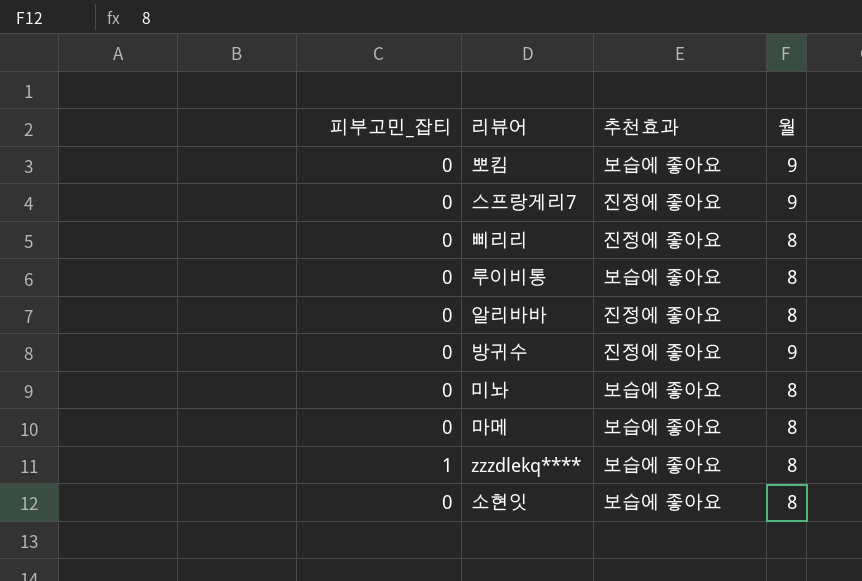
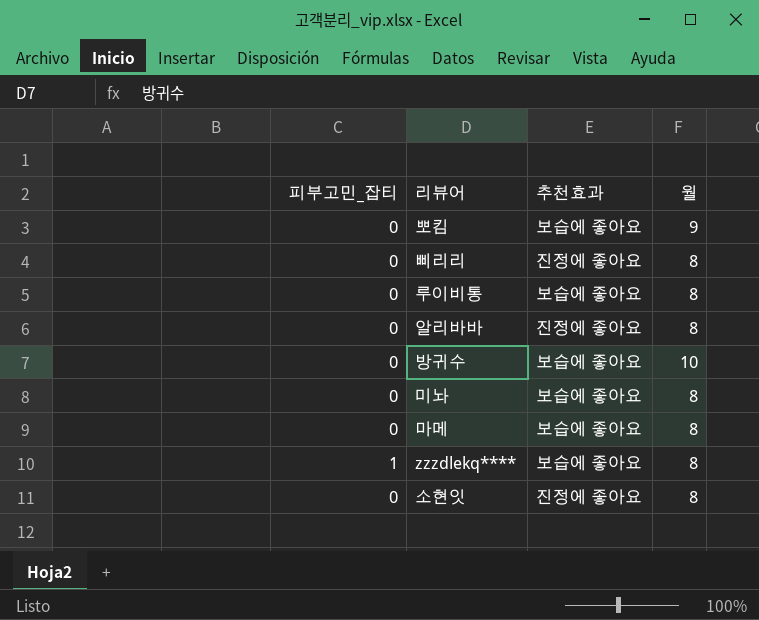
row 스프랑게리7: 0 | 진정에 좋아요 | 9 -> none
방귀수 | 추천효과: 진정에 좋아요 -> 보습에 좋아요
방귀수 | 월: 9 -> 10
소현잇 | 추천효과: 보습에 좋아요 -> 진정에 좋아요

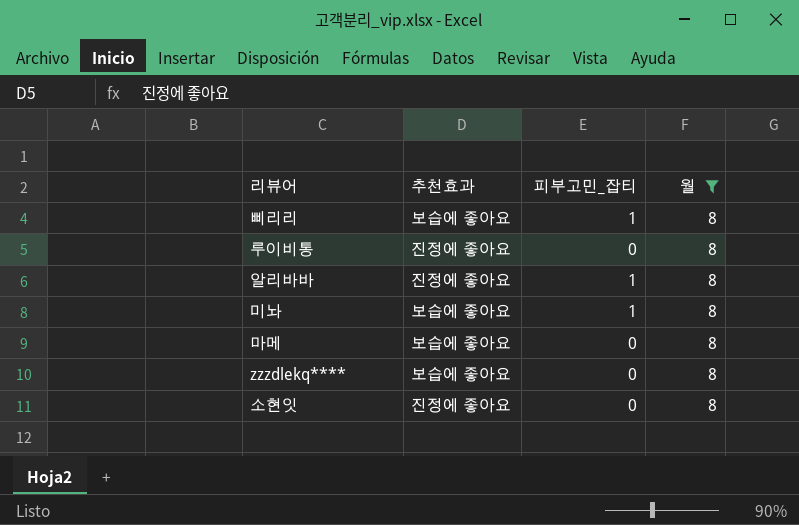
filter: none -> 월 = 8
column 피부고민_잡티 | position: 1 -> 3
삐리리 | 추천효과: 진정에 좋아요 -> 보습에 좋아요
삐리리 | 피부고민_잡티: 0 -> 1
루이비통 | 추천효과: 보습에 좋아요 -> 진정에 좋아요
알리바바 | 피부고민_잡티: 0 -> 1
미놔 | 피부고민_잡티: 0 -> 1
zzzdlekq**** | 피부고민_잡티: 1 -> 0

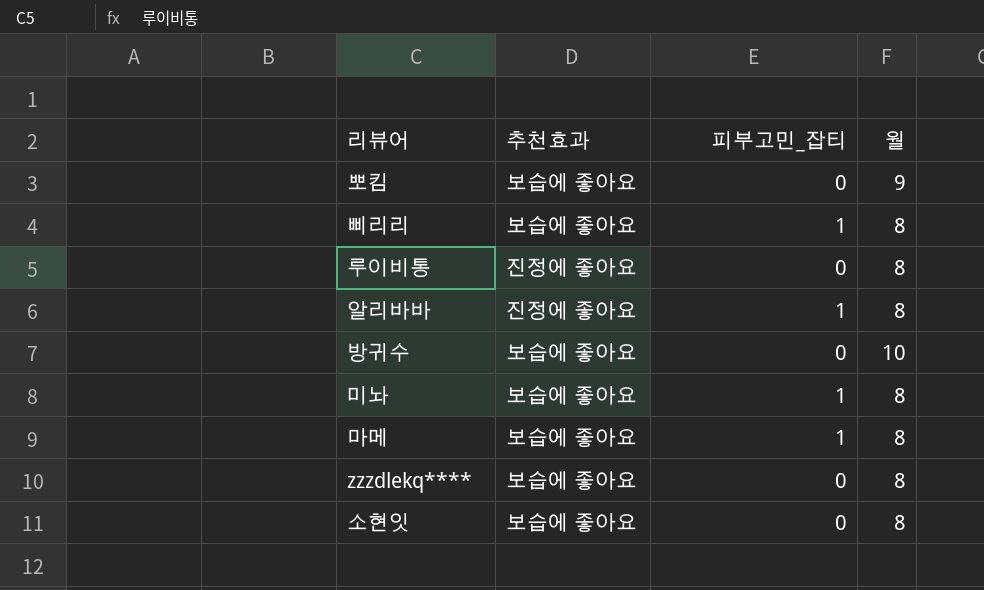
filter: 월 = 8 -> none
마메 | 피부고민_잡티: 0 -> 1
소현잇 | 추천효과: 진정에 좋아요 -> 보습에 좋아요

